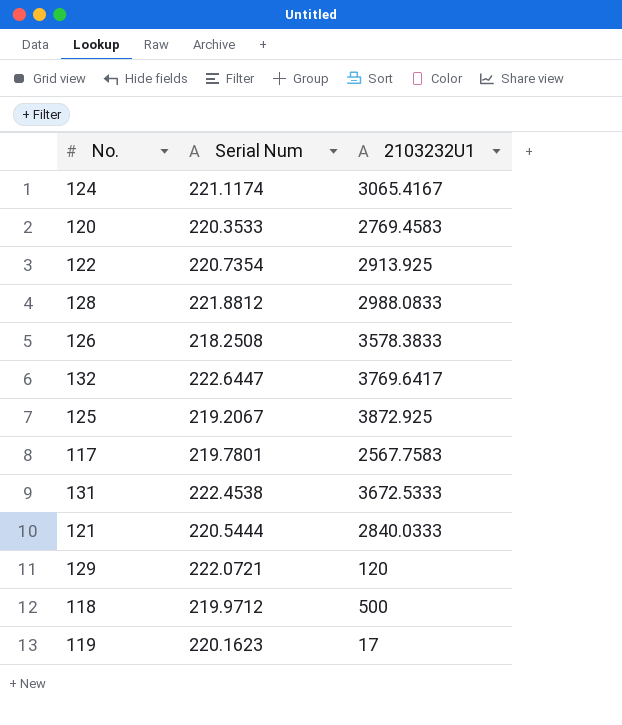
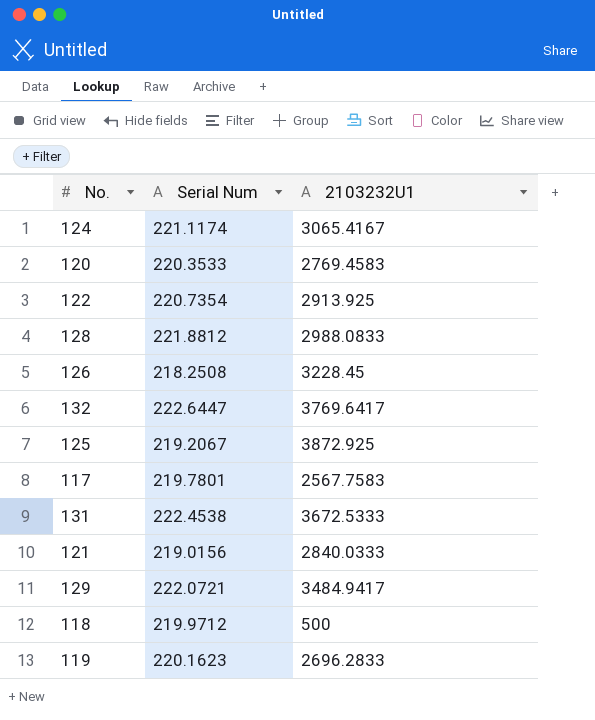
126 | 2103232U1: 3578.3833 -> 3228.45
121 | Serial Num: 220.5444 -> 219.0156
129 | 2103232U1: 120 -> 3484.9417
119 | 2103232U1: 17 -> 2696.2833

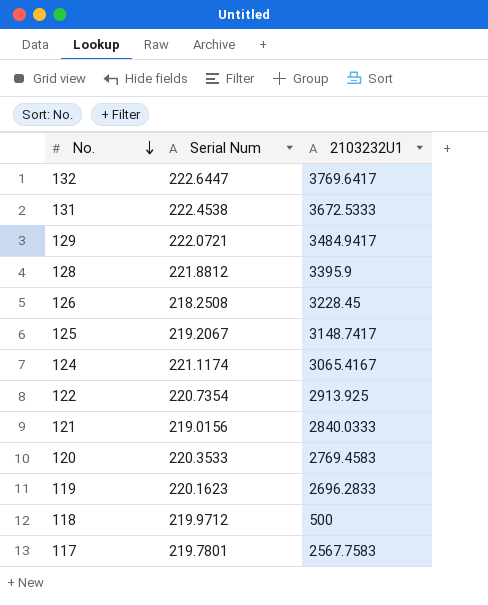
row order: none -> No. descending
128 | 2103232U1: 2988.0833 -> 3395.9
125 | 2103232U1: 3872.925 -> 3148.7417

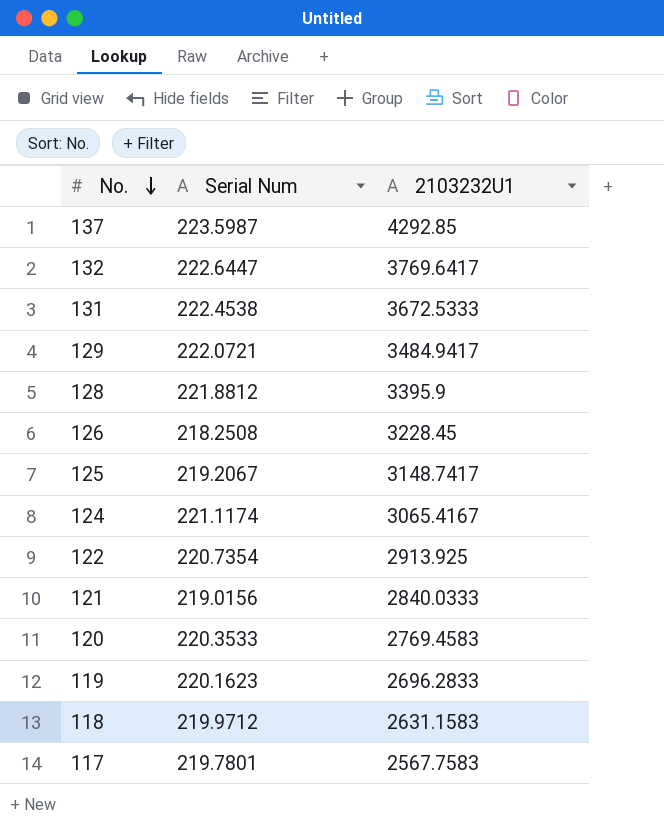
row 137: none -> 223.5987 | 4292.85
118 | 2103232U1: 500 -> 2631.1583

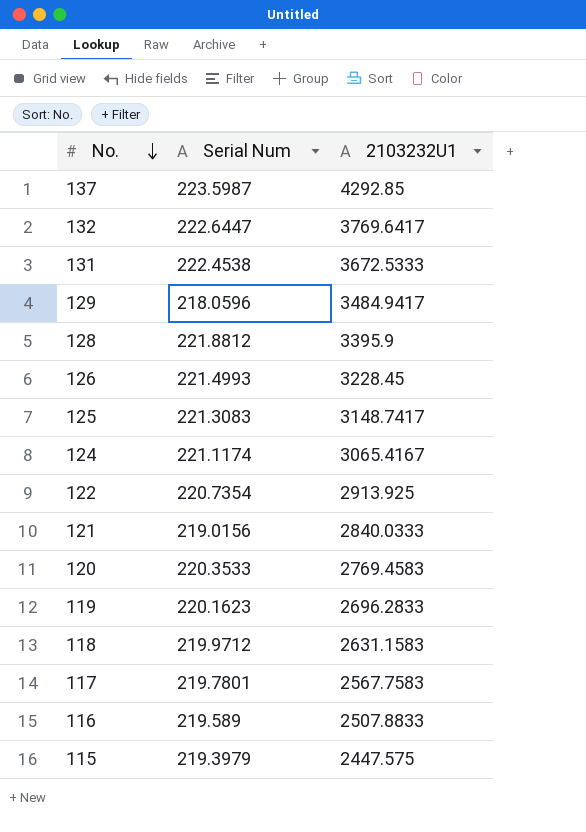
129 | Serial Num: 222.0721 -> 218.0596
126 | Serial Num: 218.2508 -> 221.4993
125 | Serial Num: 219.2067 -> 221.3083
row 116: none -> 219.589 | 2507.8833
row 115: none -> 219.3979 | 2447.575

